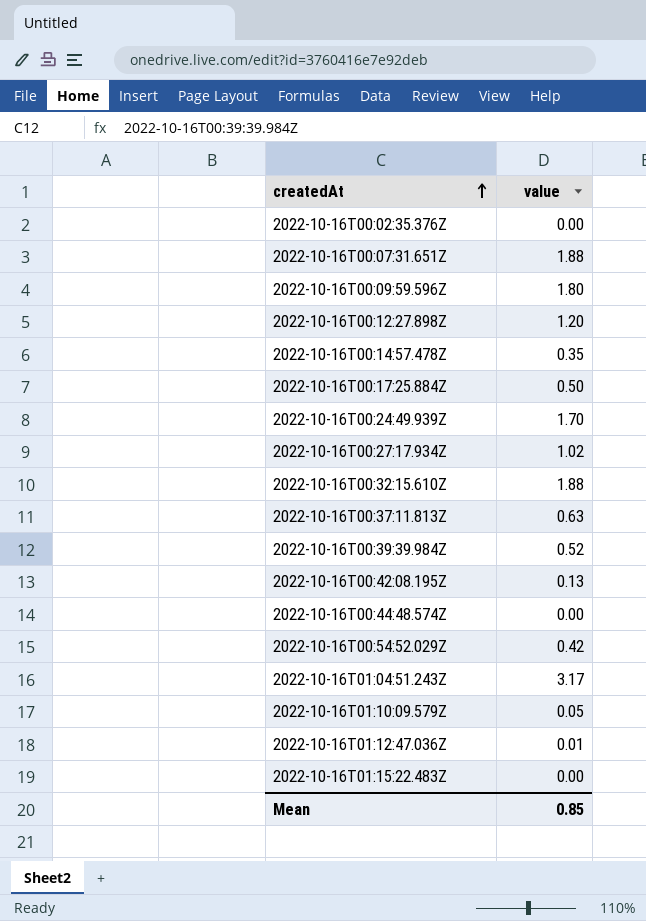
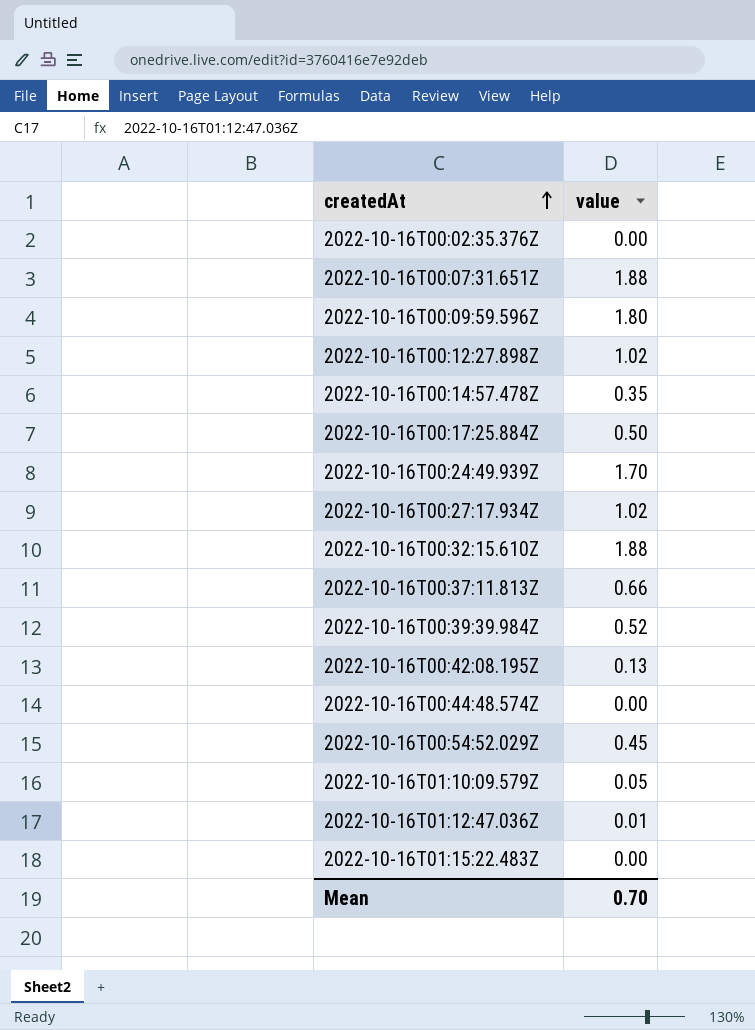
row 2022-10-16T01:04:51.243Z: 3.17 -> none
2022-10-16T00:12:27.898Z | value: 1.20 -> 1.02
2022-10-16T00:37:11.813Z | value: 0.63 -> 0.66
2022-10-16T00:54:52.029Z | value: 0.42 -> 0.45
Mean | value: 0.85 -> 0.70

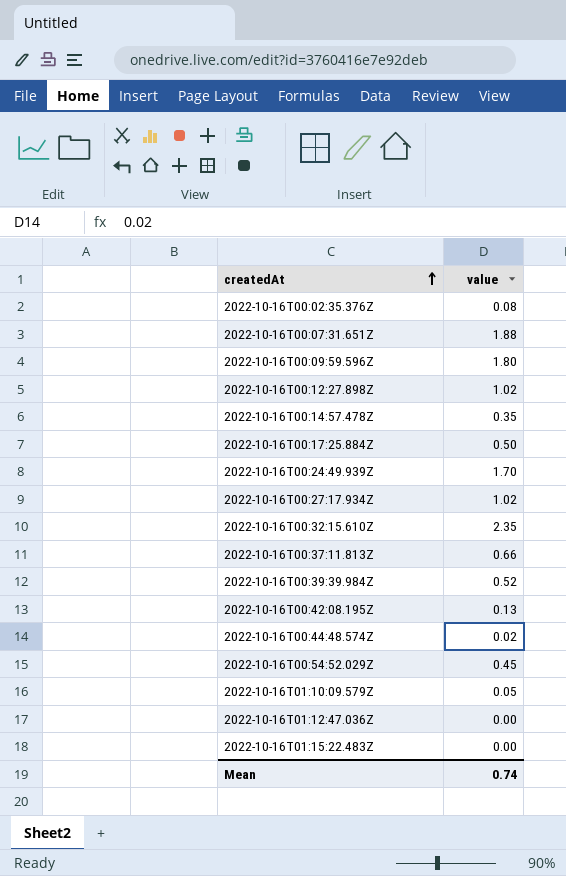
2022-10-16T00:02:35.376Z | value: 0.00 -> 0.08
2022-10-16T00:32:15.610Z | value: 1.88 -> 2.35
2022-10-16T00:44:48.574Z | value: 0.00 -> 0.02
2022-10-16T01:12:47.036Z | value: 0.01 -> 0.00
Mean | value: 0.70 -> 0.74

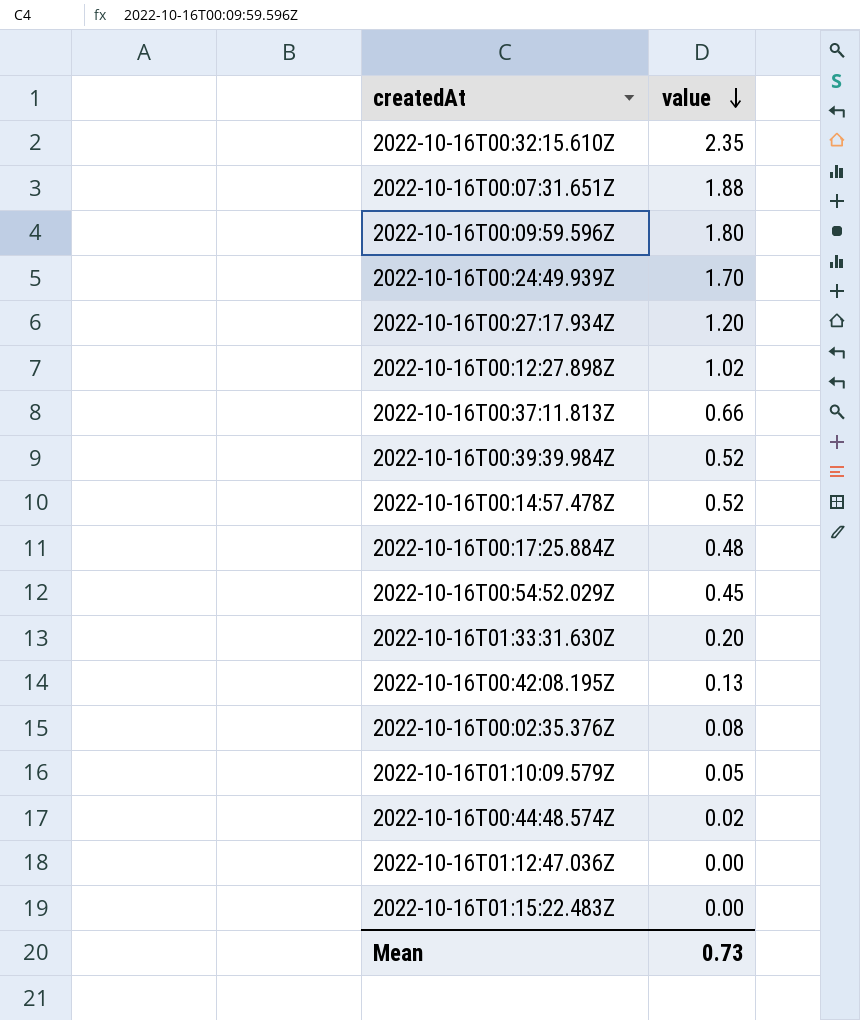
row order: createdAt ascending -> value descending
2022-10-16T00:27:17.934Z | value: 1.02 -> 1.20
2022-10-16T00:14:57.478Z | value: 0.35 -> 0.52
2022-10-16T00:17:25.884Z | value: 0.50 -> 0.48
row 2022-10-16T01:33:31.630Z: none -> 0.20
Mean | value: 0.74 -> 0.73

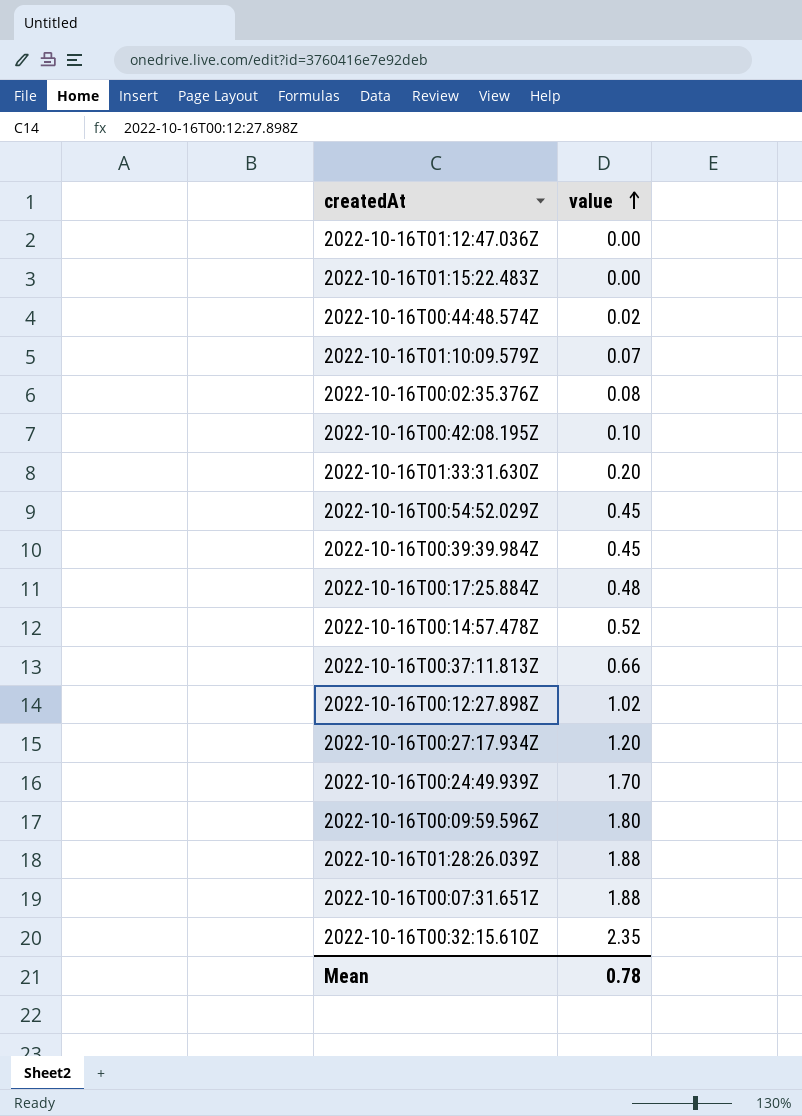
row order: value descending -> value ascending
2022-10-16T01:10:09.579Z | value: 0.05 -> 0.07
2022-10-16T00:42:08.195Z | value: 0.13 -> 0.10
2022-10-16T00:39:39.984Z | value: 0.52 -> 0.45
row 2022-10-16T01:28:26.039Z: none -> 1.88
Mean | value: 0.73 -> 0.78

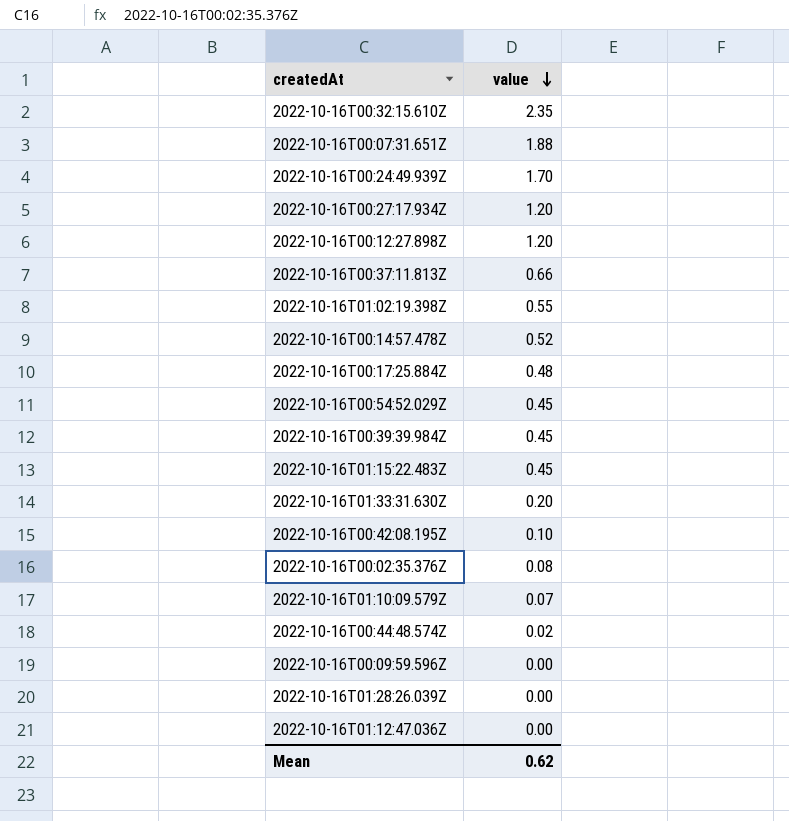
row order: value ascending -> value descending
2022-10-16T00:12:27.898Z | value: 1.02 -> 1.20
row 2022-10-16T01:02:19.398Z: none -> 0.55
2022-10-16T01:15:22.483Z | value: 0.00 -> 0.45
2022-10-16T00:09:59.596Z | value: 1.80 -> 0.00
2022-10-16T01:28:26.039Z | value: 1.88 -> 0.00
Mean | value: 0.78 -> 0.62

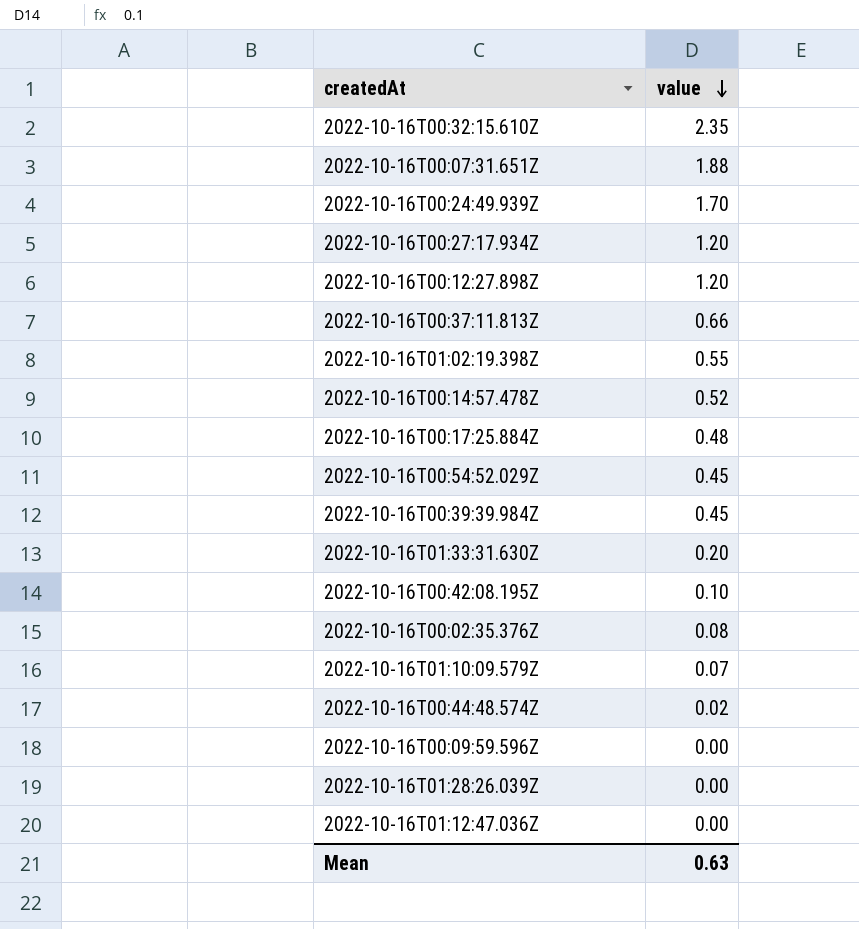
row 2022-10-16T01:15:22.483Z: 0.45 -> none
Mean | value: 0.62 -> 0.63

